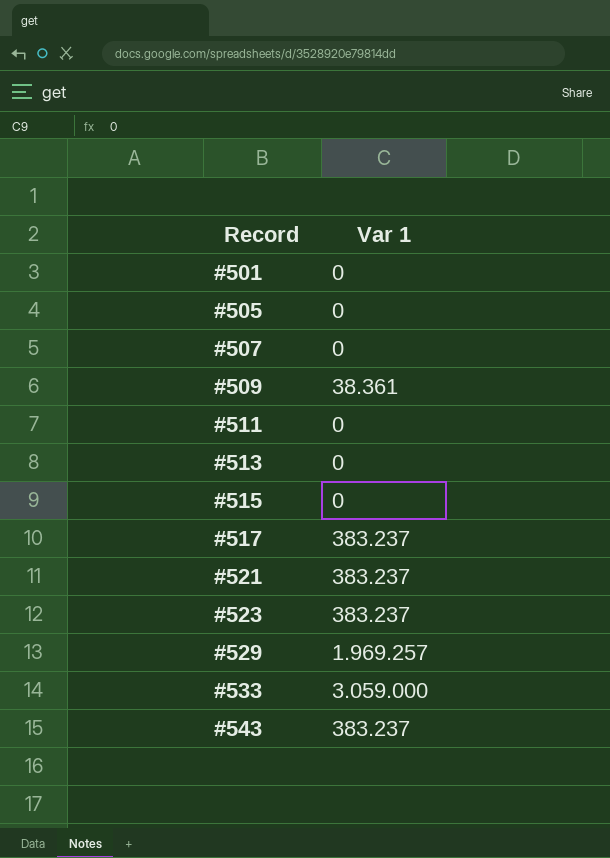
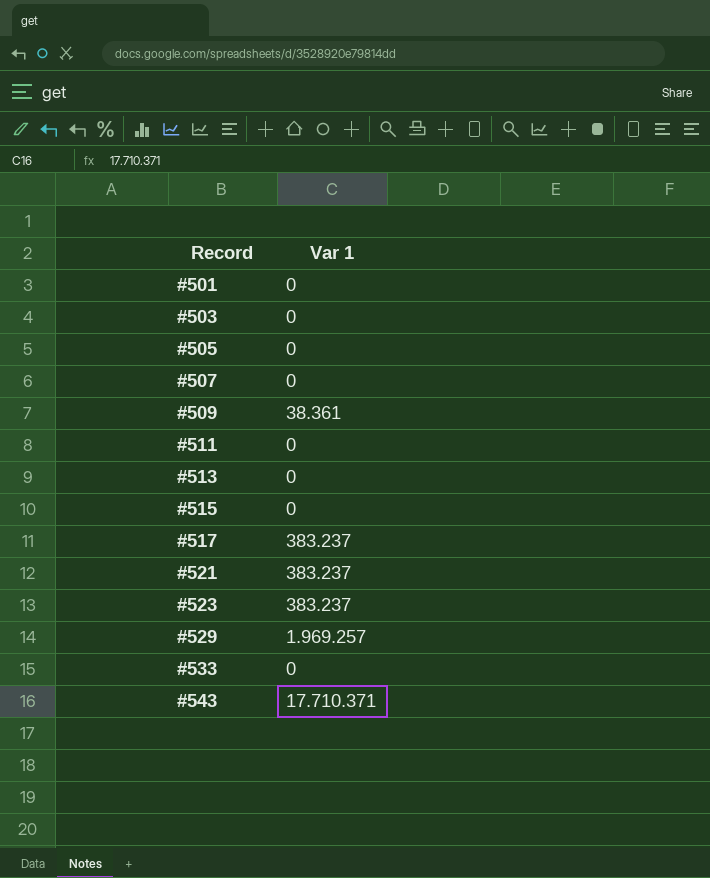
row #503: none -> 0
#533 | Var 1: 3.059.000 -> 0
#543 | Var 1: 383.237 -> 17.710.371

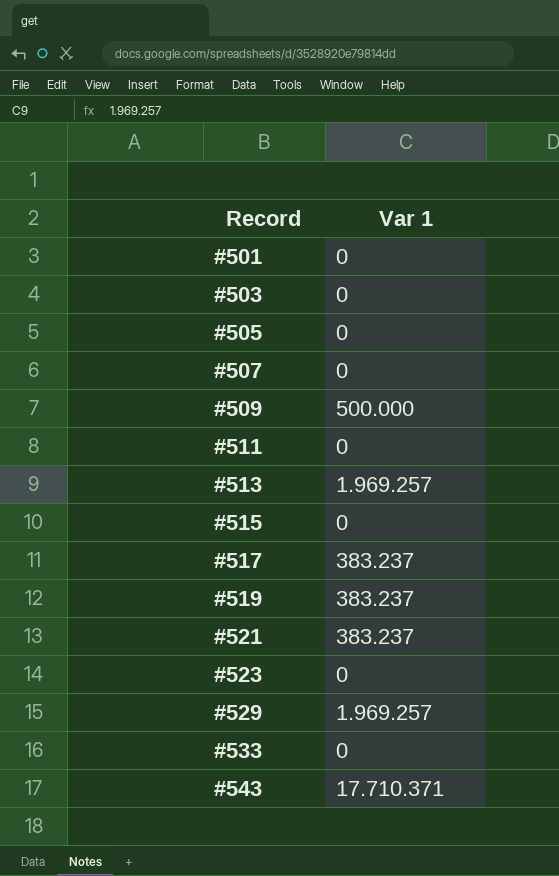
#509 | Var 1: 38.361 -> 500.000
#513 | Var 1: 0 -> 1.969.257
row #519: none -> 383.237
#523 | Var 1: 383.237 -> 0

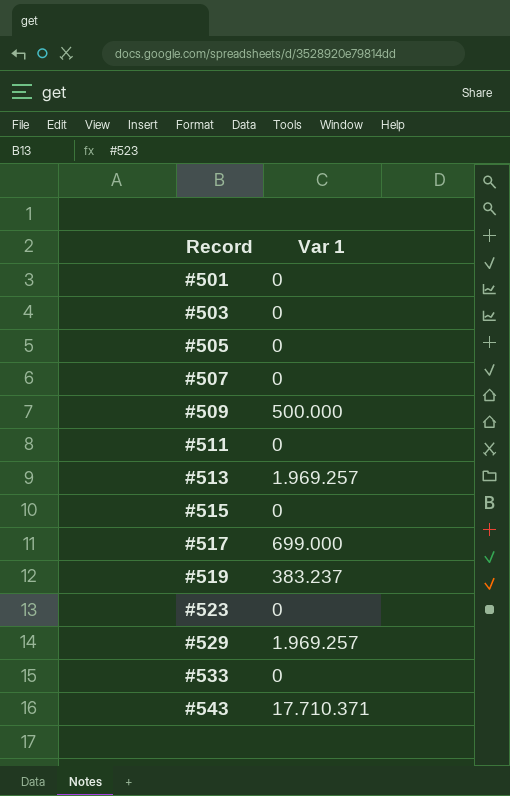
row #521: 383.237 -> none
#517 | Var 1: 383.237 -> 699.000

